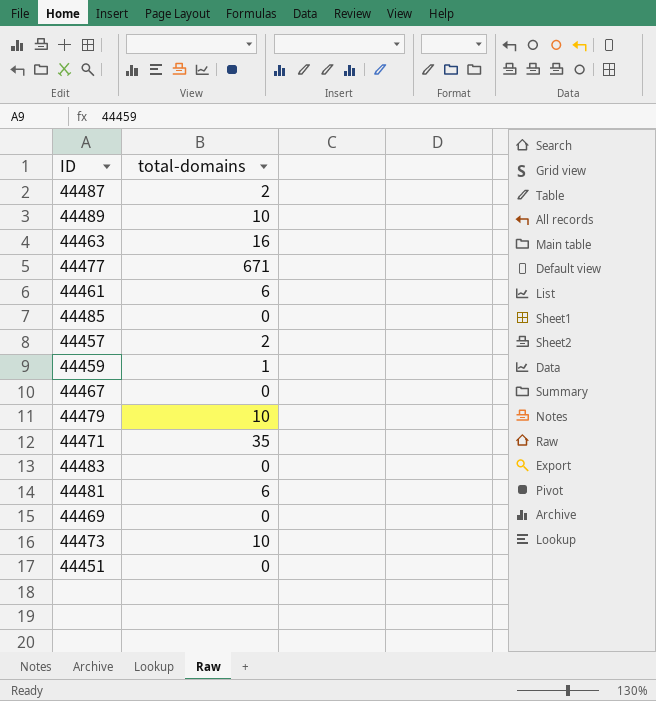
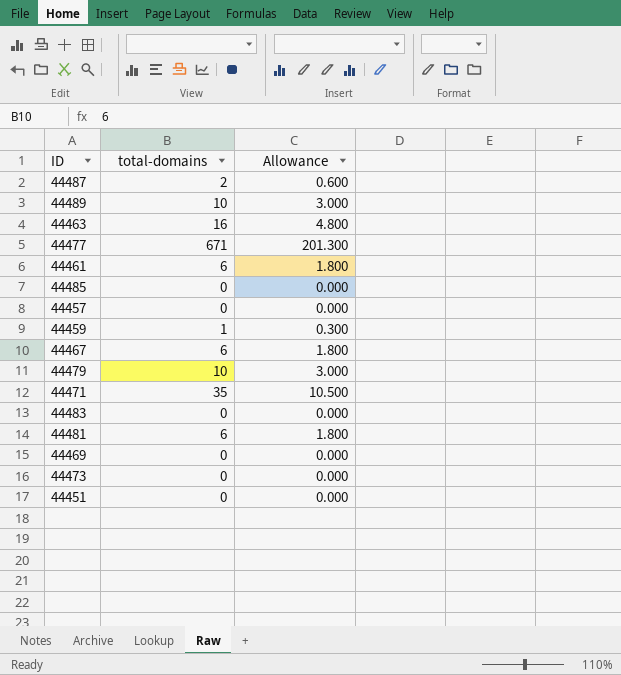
column Allowance | formula: none -> [total-domains] * 0.3
44457 | total-domains: 2 -> 0
44467 | total-domains: 0 -> 6
44473 | total-domains: 10 -> 0

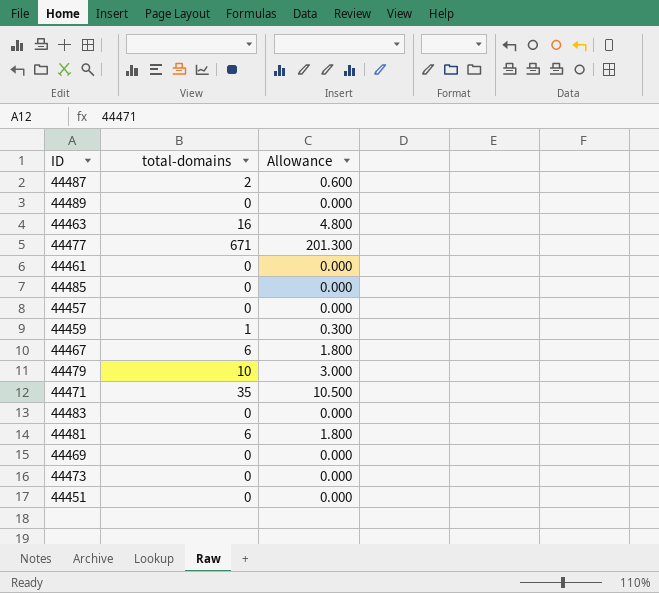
44489 | total-domains: 10 -> 0
44489 | Allowance: 3.000 -> 0.000
44461 | total-domains: 6 -> 0
44461 | Allowance: 1.800 -> 0.000

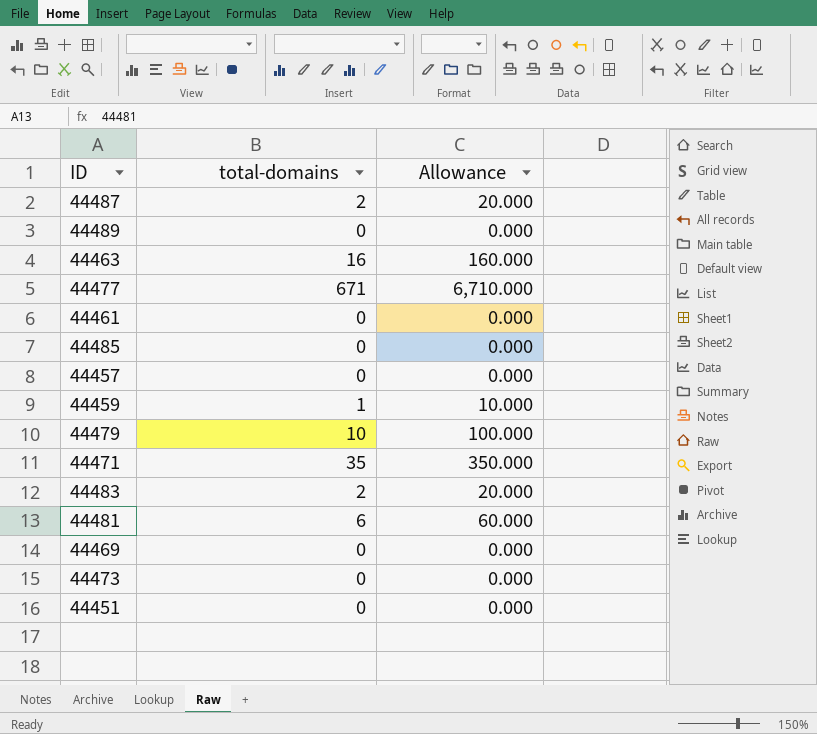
column Allowance | formula: [total-domains] * 0.3 -> [total-domains] * 10
row 44467: 6 | 1.800 -> none
44483 | total-domains: 0 -> 2

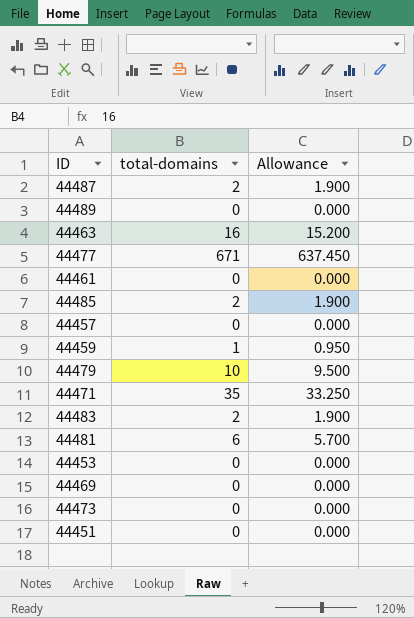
column Allowance | formula: [total-domains] * 10 -> [total-domains] * 0.95
44485 | total-domains: 0 -> 2
row 44453: none -> 0 | 0.000

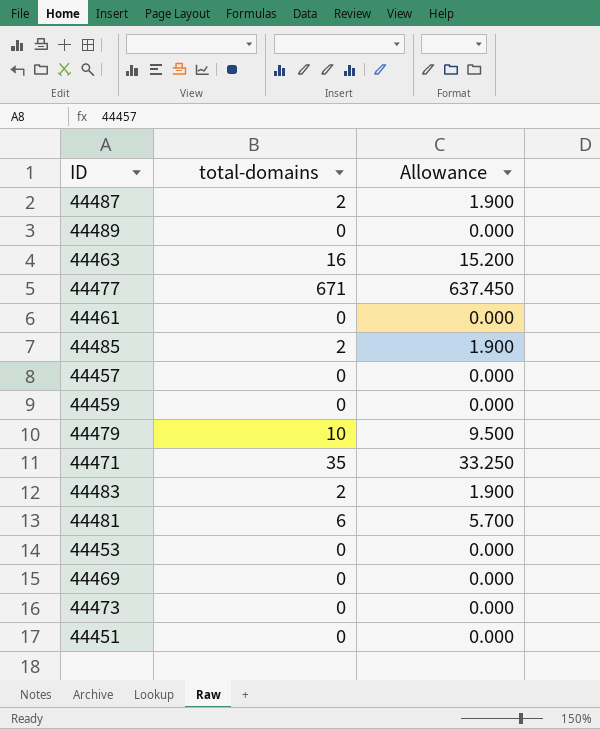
44459 | total-domains: 1 -> 0
44459 | Allowance: 0.950 -> 0.000

